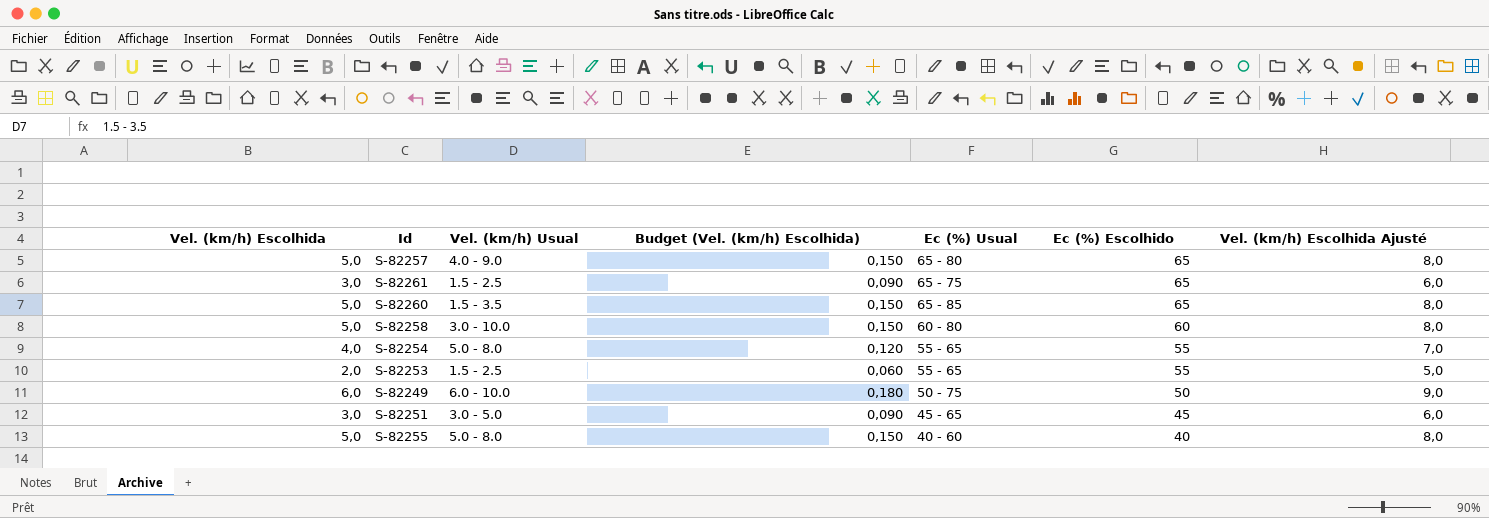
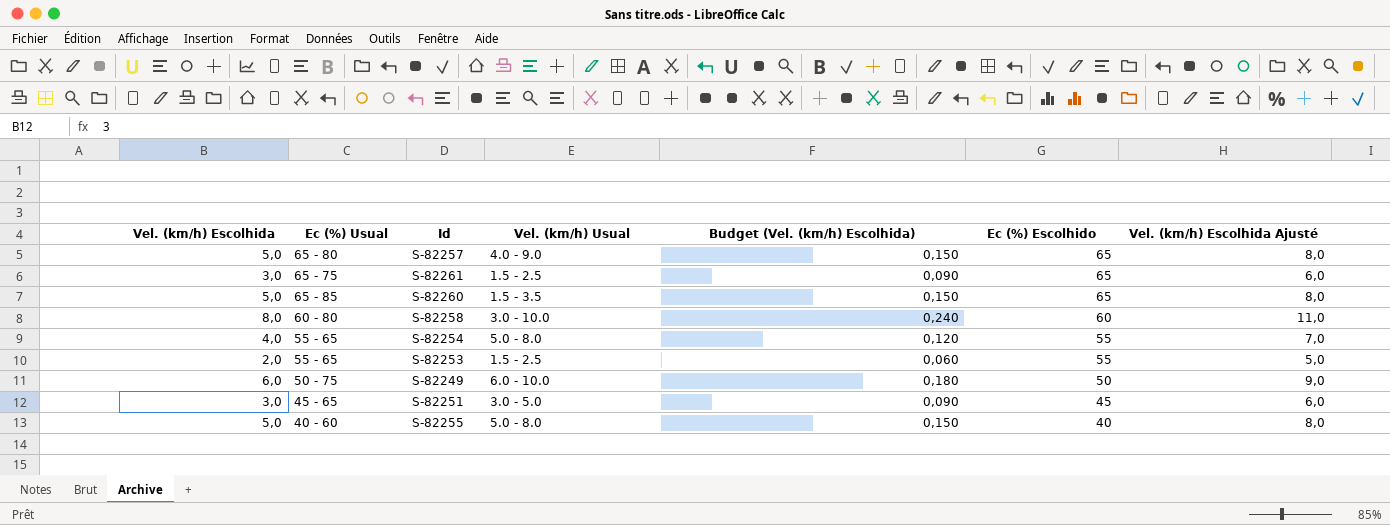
column Ec (%) Usual | position: 5 -> 2
S-82258 | Vel. (km/h) Escolhida: 5,0 -> 8,0
S-82258 | Budget (Vel. (km/h) Escolhida): 0,150 -> 0,240
S-82258 | Vel. (km/h) Escolhida Ajusté: 8,0 -> 11,0

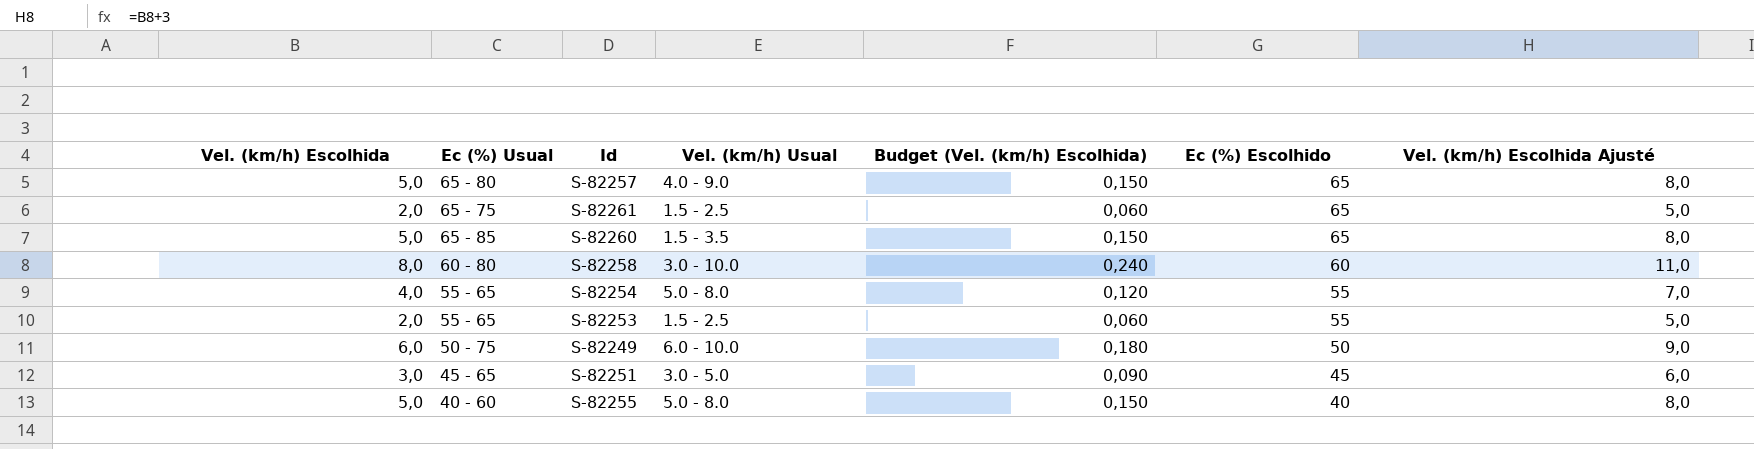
S-82261 | Vel. (km/h) Escolhida: 3,0 -> 2,0
S-82261 | Budget (Vel. (km/h) Escolhida): 0,090 -> 0,060
S-82261 | Vel. (km/h) Escolhida Ajusté: 6,0 -> 5,0

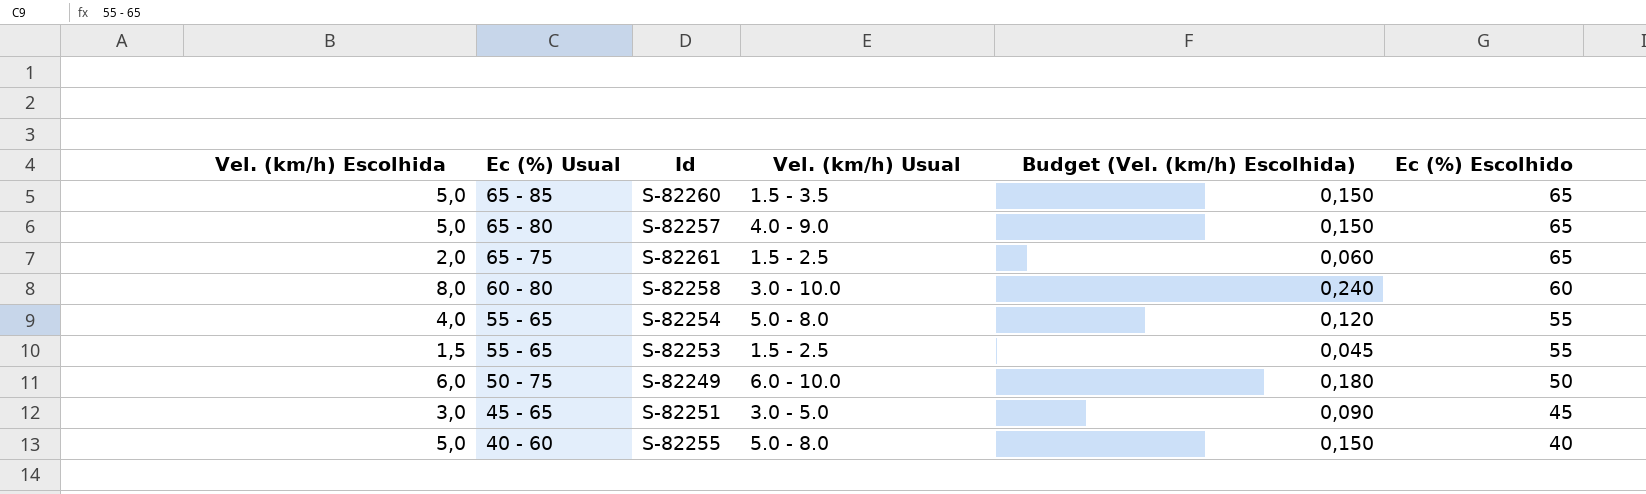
row order: Ec (%) Escolhido descending -> Ec (%) Usual descending
column Vel. (km/h) Escolhida Ajusté | formula: [Vel. (km/h) Escolhida] + 3 -> none
S-82253 | Vel. (km/h) Escolhida: 2,0 -> 1,5
S-82253 | Budget (Vel. (km/h) Escolhida): 0,060 -> 0,045

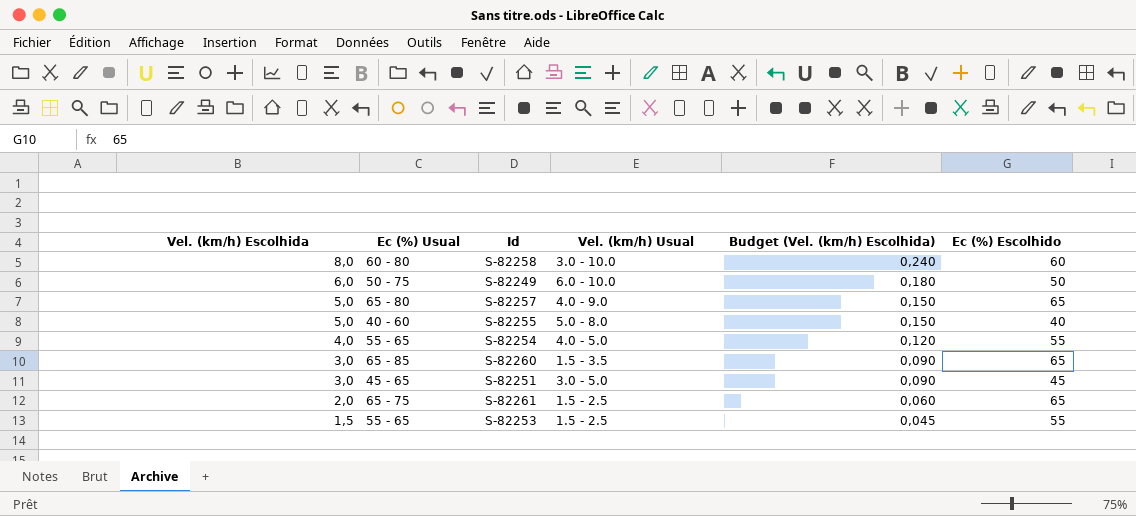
row order: Ec (%) Usual descending -> Vel. (km/h) Escolhida descending
S-82254 | Vel. (km/h) Usual: 5.0 - 8.0 -> 4.0 - 5.0
S-82260 | Vel. (km/h) Escolhida: 5,0 -> 3,0
S-82260 | Budget (Vel. (km/h) Escolhida): 0,150 -> 0,090

